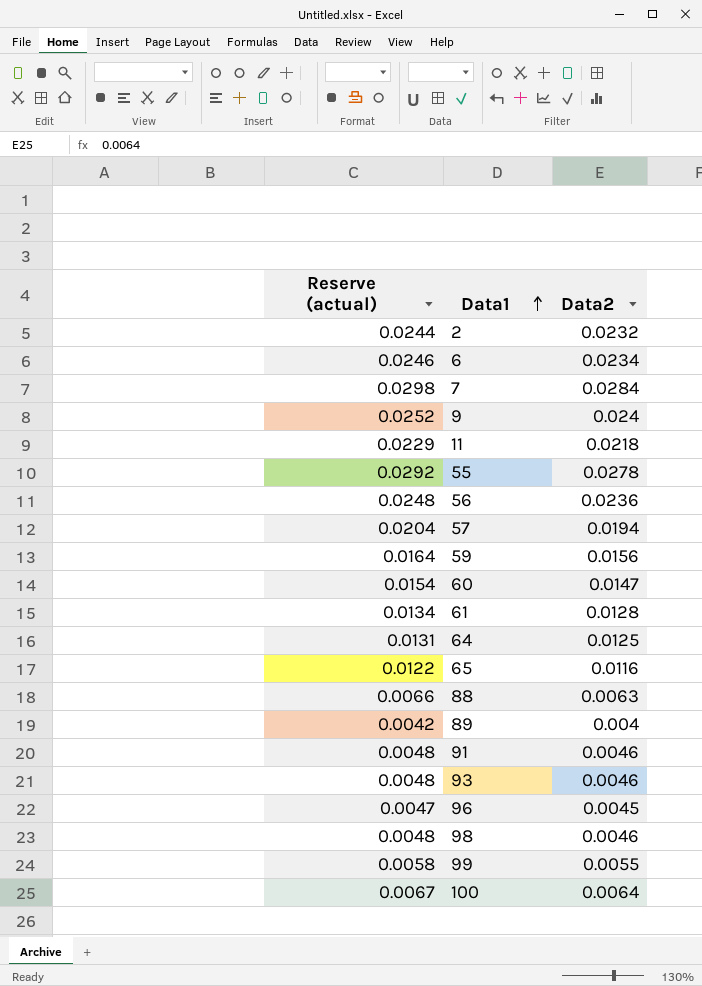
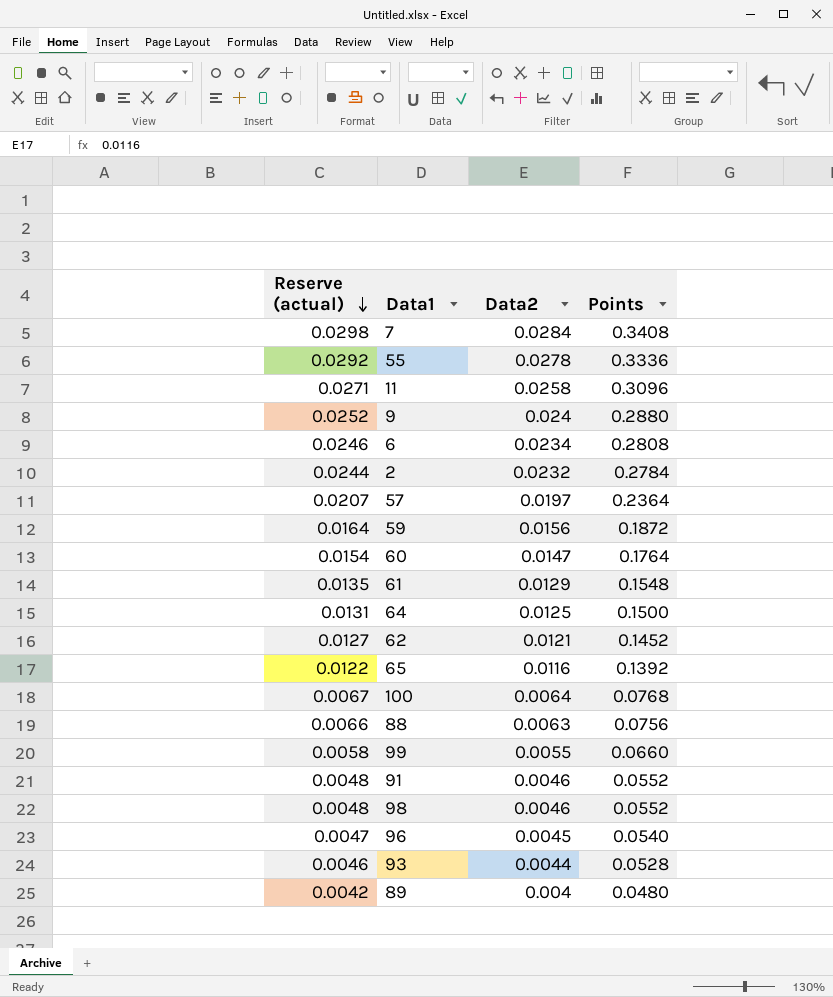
row order: Data1 ascending -> Reserve (actual) descending
column Points | formula: none -> [Data2] * 12
row 56: 0.0248 | 0.0236 -> none
11 | Reserve (actual): 0.0229 -> 0.0271
11 | Data2: 0.0218 -> 0.0258
57 | Reserve (actual): 0.0204 -> 0.0207
57 | Data2: 0.0194 -> 0.0197
61 | Reserve (actual): 0.0134 -> 0.0135
61 | Data2: 0.0128 -> 0.0129
row 62: none -> 0.0127 | 0.0121 | 0.1452
93 | Reserve (actual): 0.0048 -> 0.0046
93 | Data2: 0.0046 -> 0.0044

